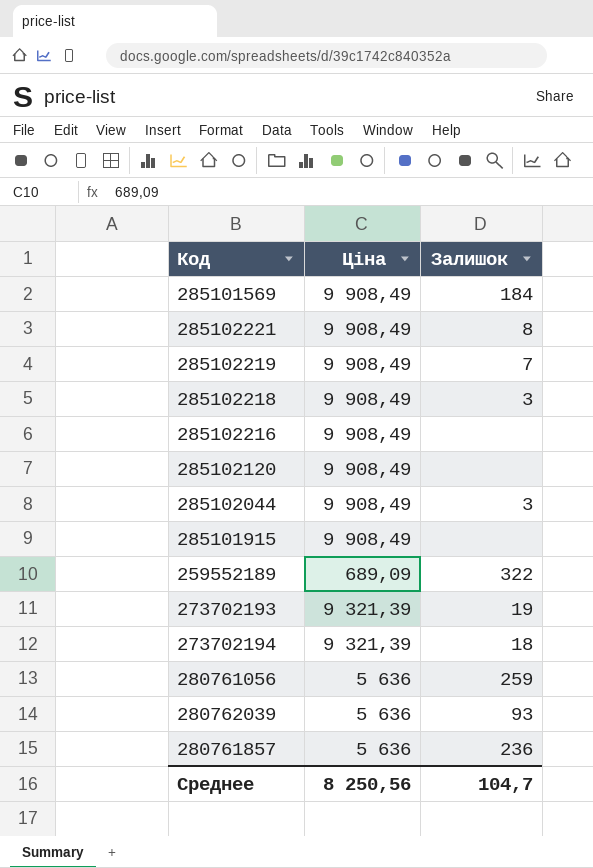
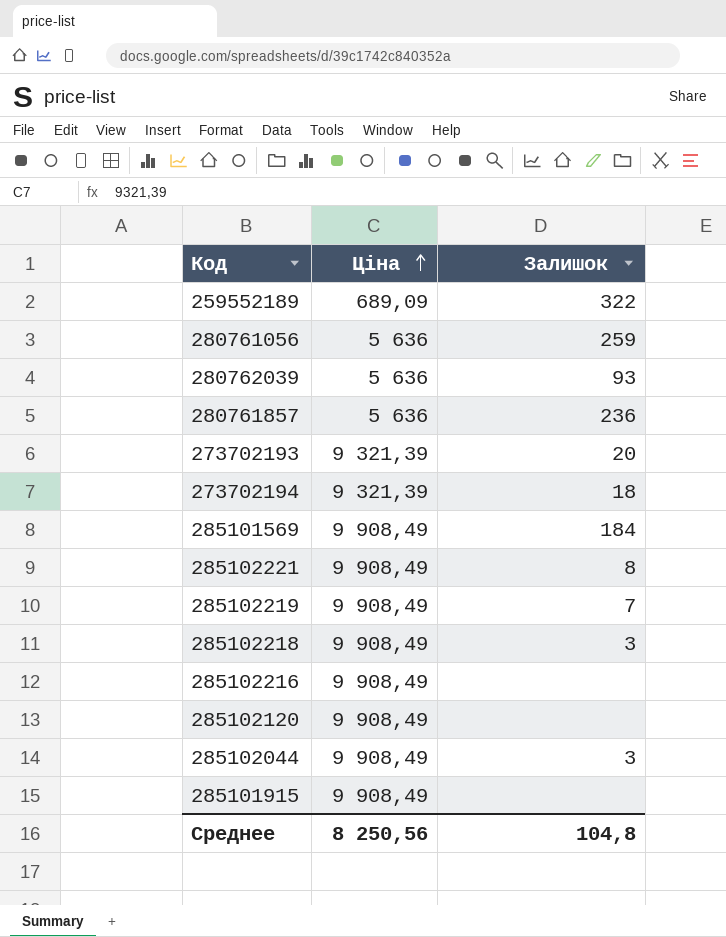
row order: none -> Ціна ascending
273702193 | Залишок: 19 -> 20
Среднее | Залишок: 104,7 -> 104,8

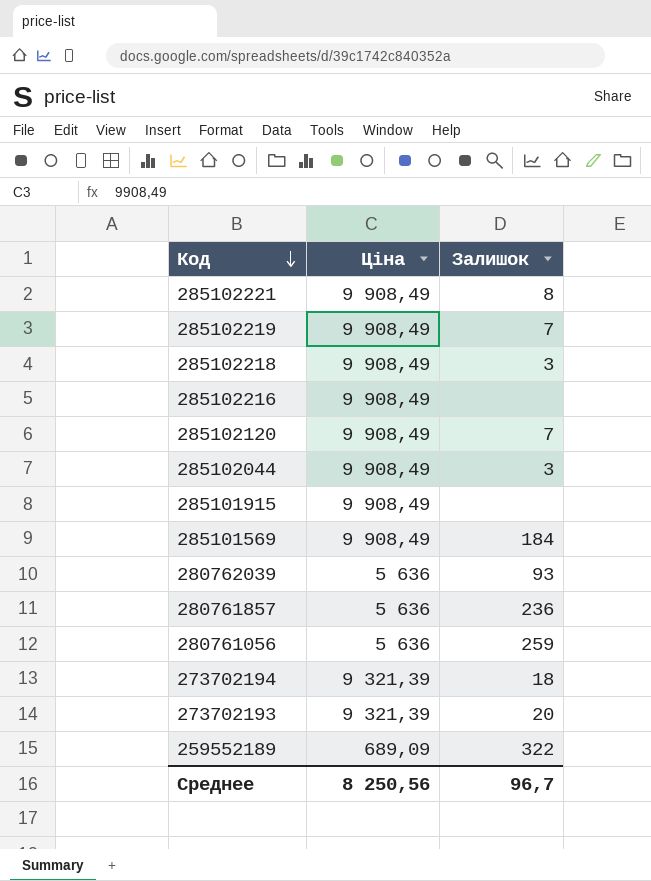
row order: Ціна ascending -> Код descending
285102120 | Залишок: none -> 7
Среднее | Залишок: 104,8 -> 96,7

